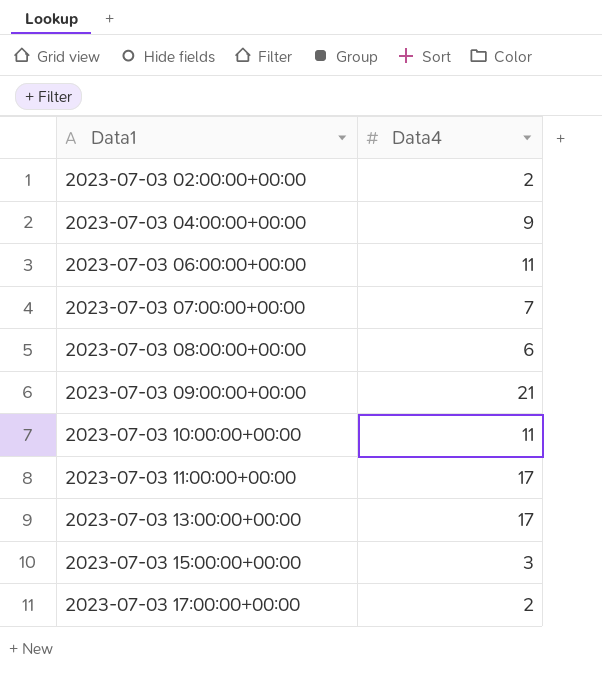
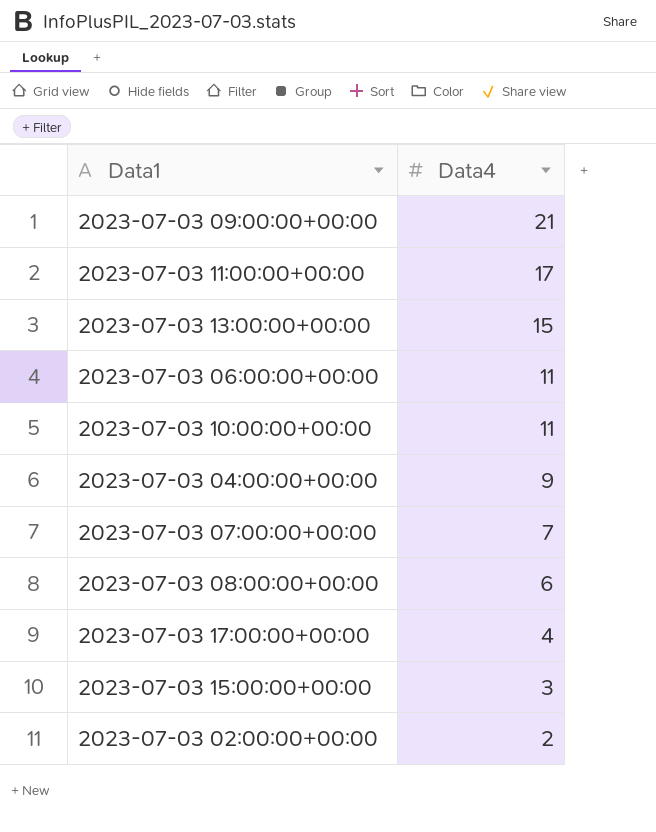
row order: Data1 ascending -> Data4 descending
2023-07-03 13:00:00+00:00 | Data4: 17 -> 15
2023-07-03 17:00:00+00:00 | Data4: 2 -> 4

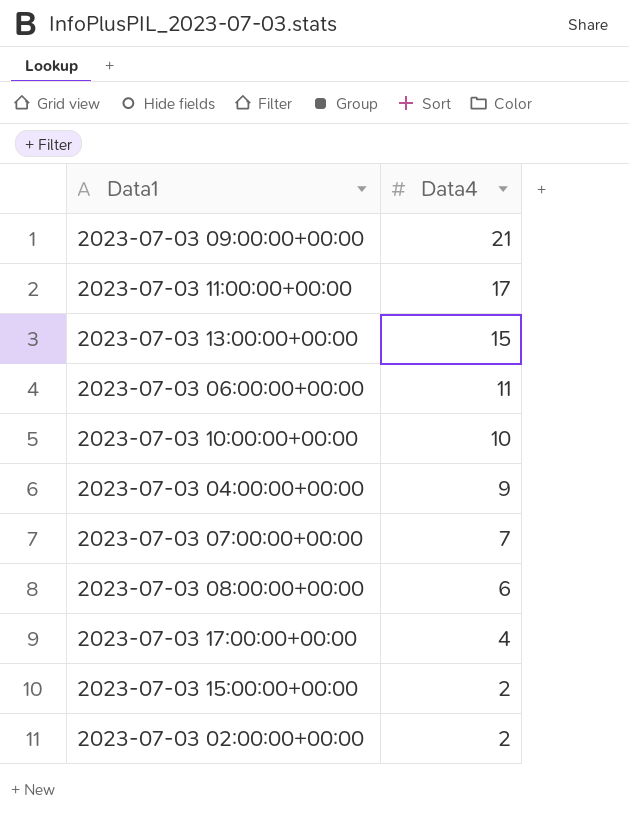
2023-07-03 10:00:00+00:00 | Data4: 11 -> 10
2023-07-03 15:00:00+00:00 | Data4: 3 -> 2

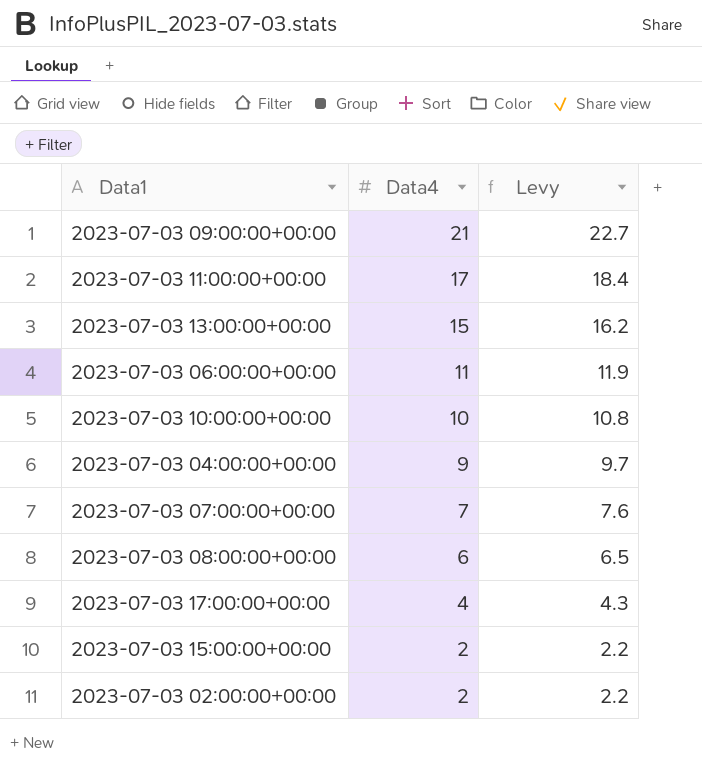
column Levy | formula: none -> [Data4] * 1.08

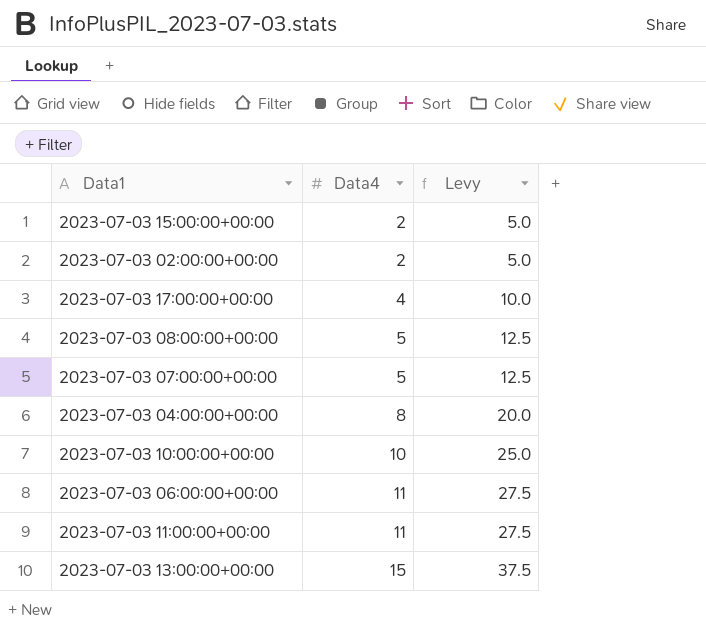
row order: Data4 descending -> Data4 ascending
column Levy | formula: [Data4] * 1.08 -> [Data4] * 2.5
row 2023-07-03 09:00:00+00:00: 21 | 22.7 -> none
2023-07-03 08:00:00+00:00 | Data4: 6 -> 5
2023-07-03 07:00:00+00:00 | Data4: 7 -> 5
2023-07-03 04:00:00+00:00 | Data4: 9 -> 8
2023-07-03 11:00:00+00:00 | Data4: 17 -> 11

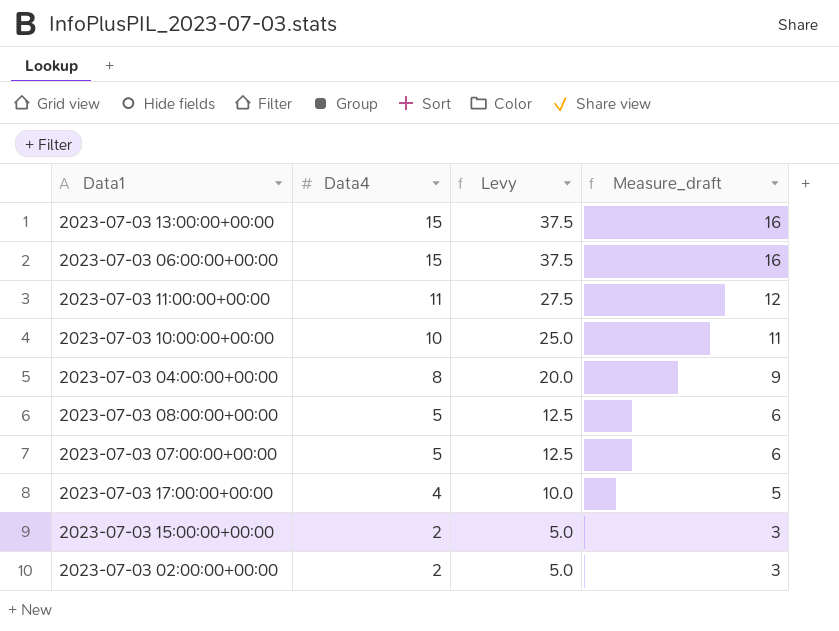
row order: Data4 ascending -> Data4 descending
column Measure_draft | formula: none -> [Data4] + 1
2023-07-03 06:00:00+00:00 | Data4: 11 -> 15
2023-07-03 06:00:00+00:00 | Levy: 27.5 -> 37.5

